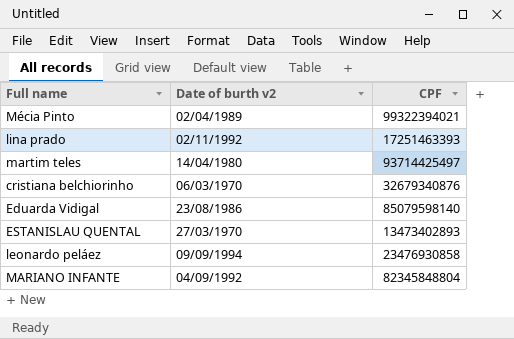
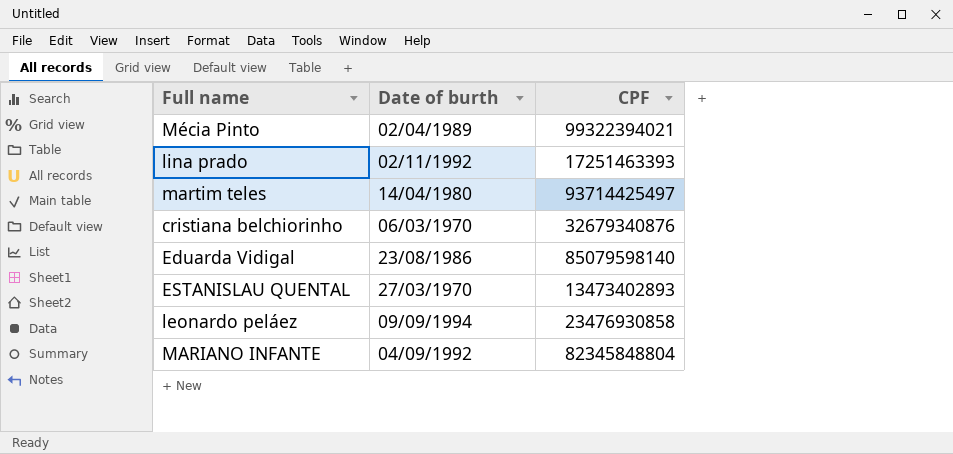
column name: Date of burth v2 -> Date of burth

